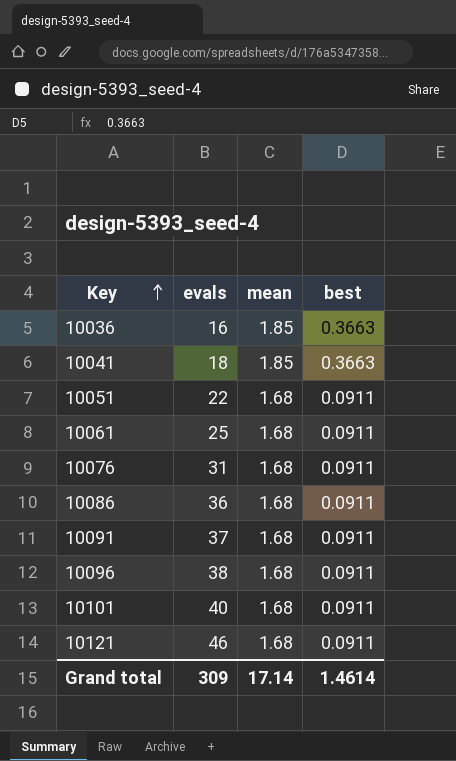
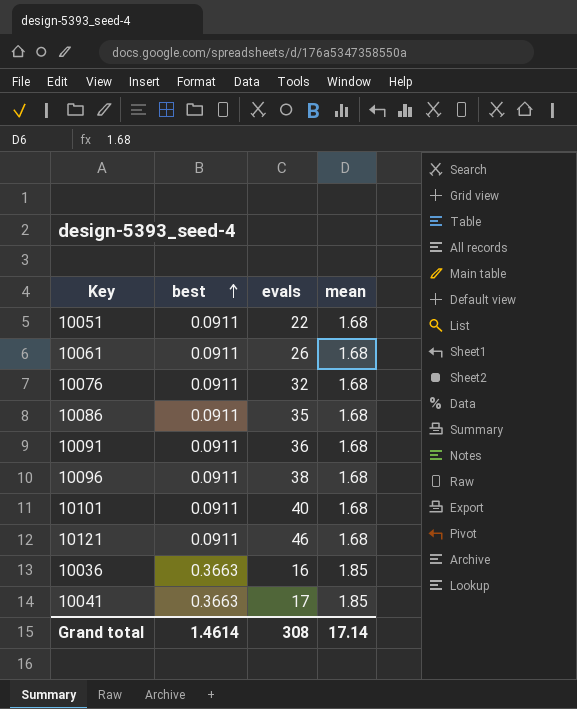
row order: Key ascending -> best ascending
column best | position: 4 -> 2
10061 | evals: 25 -> 26
10076 | evals: 31 -> 32
10086 | evals: 36 -> 35
10091 | evals: 37 -> 36
10041 | evals: 18 -> 17
Grand total | evals: 309 -> 308

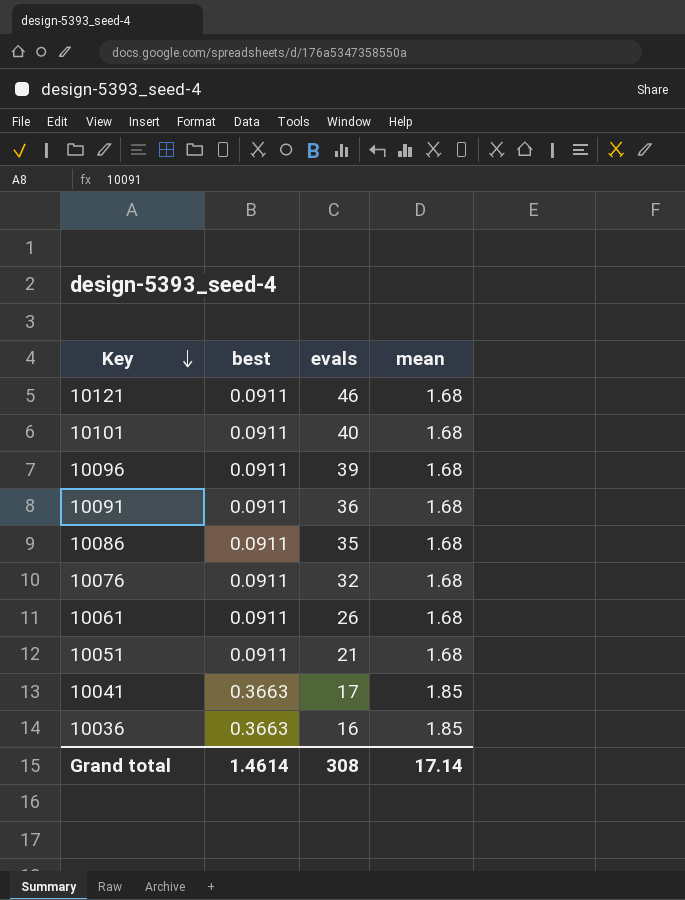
row order: best ascending -> Key descending
10096 | evals: 38 -> 39
10051 | evals: 22 -> 21

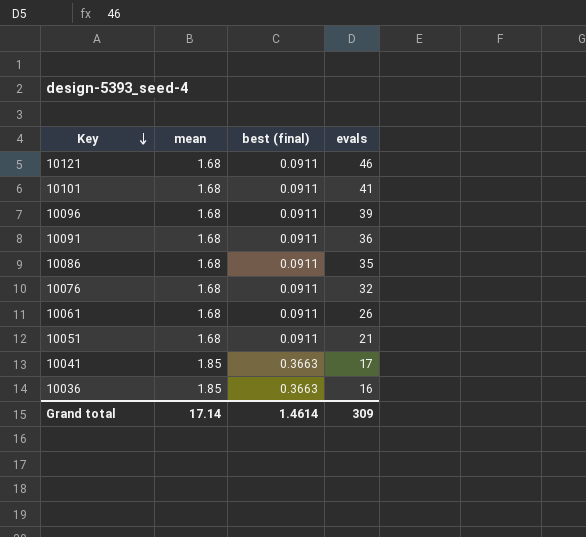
column mean | position: 4 -> 2
column name: best -> best (final)
10101 | evals: 40 -> 41
Grand total | evals: 308 -> 309

